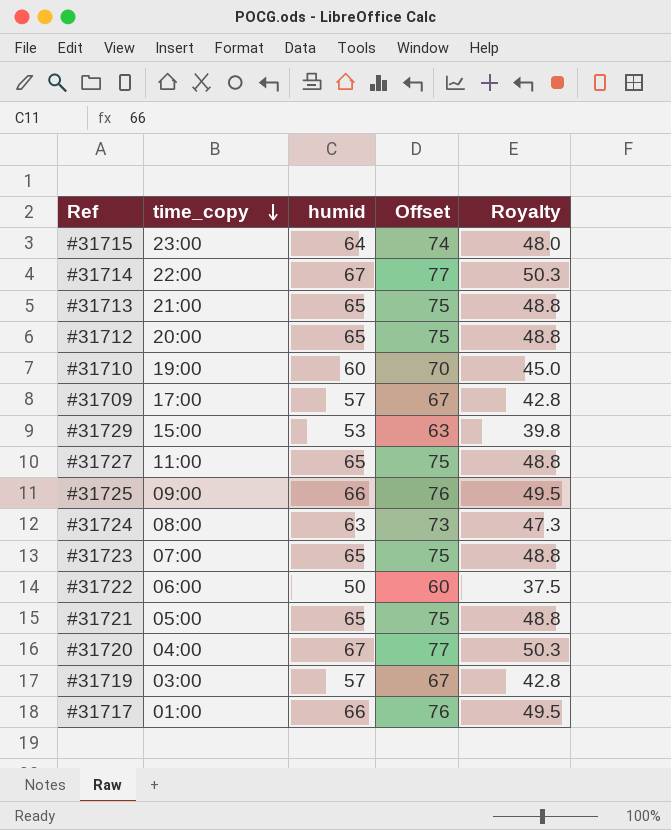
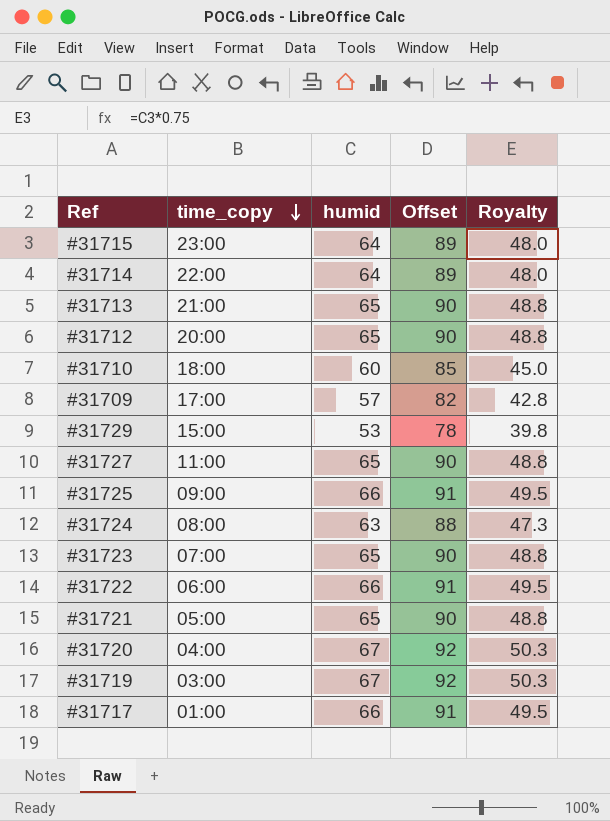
column Offset | formula: [humid] + 10 -> [humid] + 25
#31714 | humid: 67 -> 64
#31714 | Royalty: 50.3 -> 48.0
#31710 | time_copy: 19:00 -> 18:00
#31722 | humid: 50 -> 66
#31722 | Royalty: 37.5 -> 49.5
#31719 | humid: 57 -> 67
#31719 | Royalty: 42.8 -> 50.3

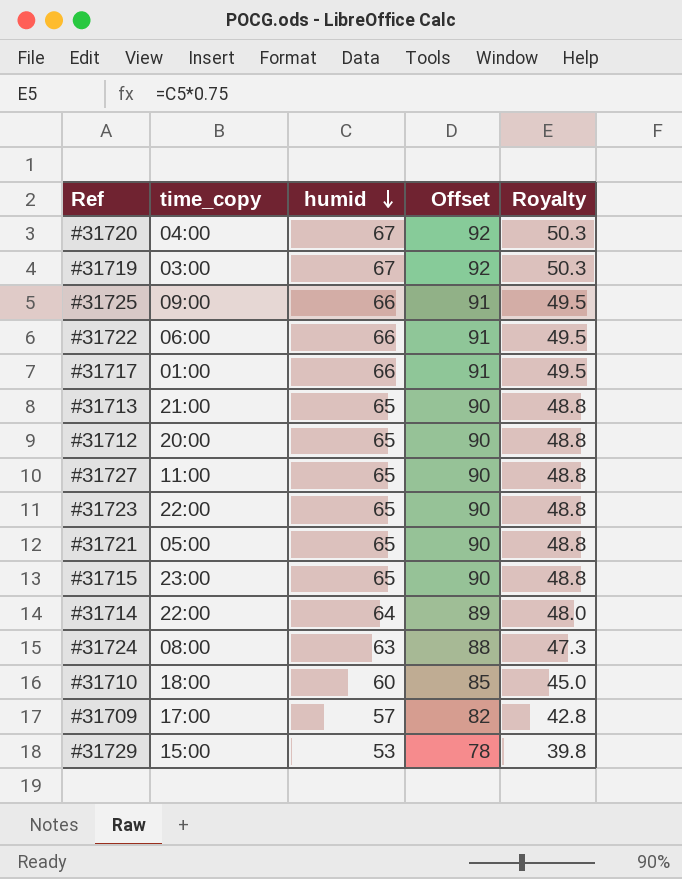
row order: time_copy descending -> humid descending
#31723 | time_copy: 07:00 -> 22:00
#31715 | humid: 64 -> 65
#31715 | Offset: 89 -> 90
#31715 | Royalty: 48.0 -> 48.8

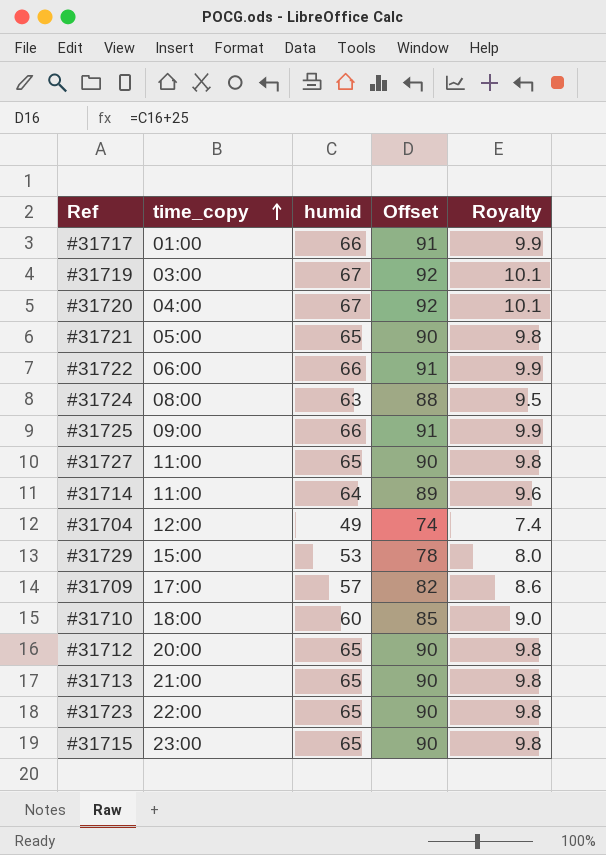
row order: humid descending -> time_copy ascending
column Royalty | formula: [humid] * 0.75 -> [humid] * 0.15
#31714 | time_copy: 22:00 -> 11:00
row #31704: none -> 12:00 | 49 | 74 | 7.4

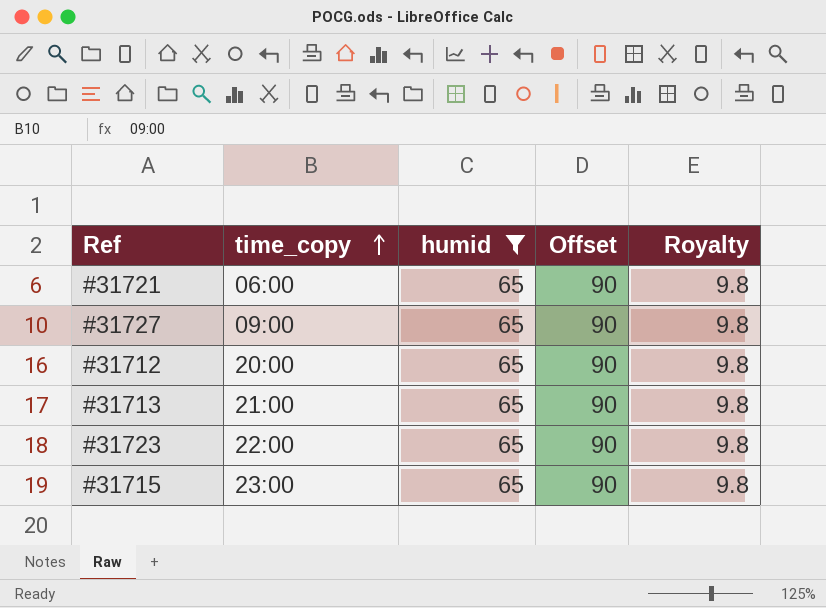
filter: none -> humid = 65
#31721 | time_copy: 05:00 -> 06:00
#31727 | time_copy: 11:00 -> 09:00

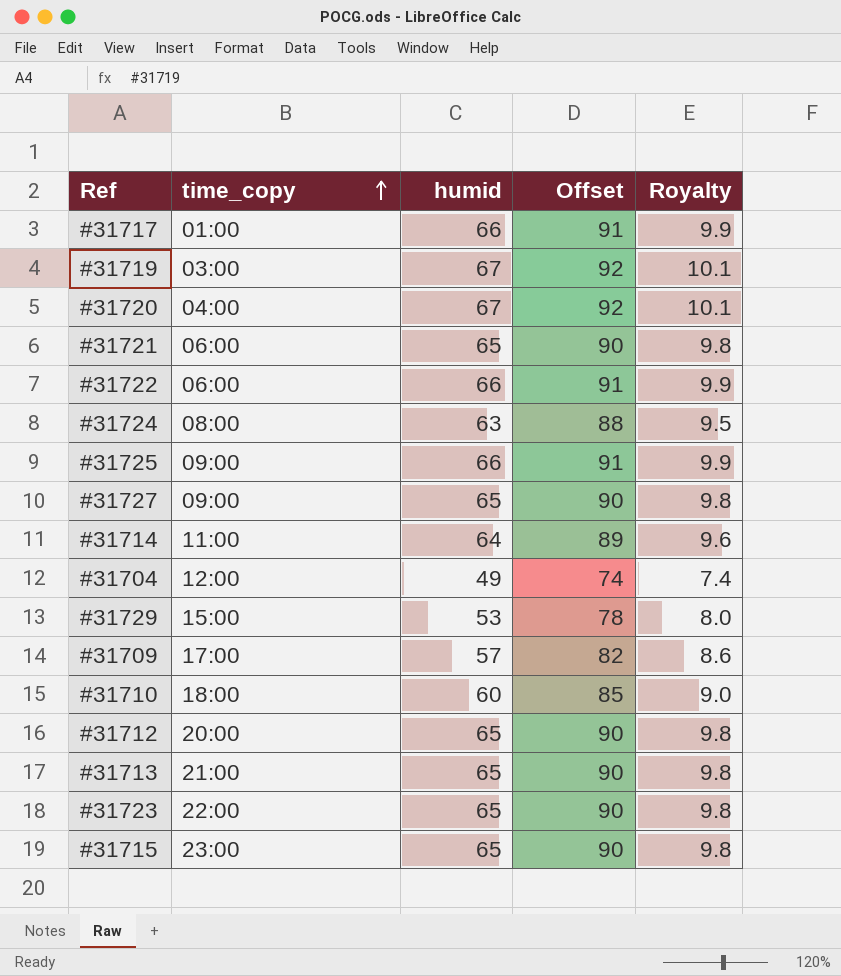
filter: humid = 65 -> none

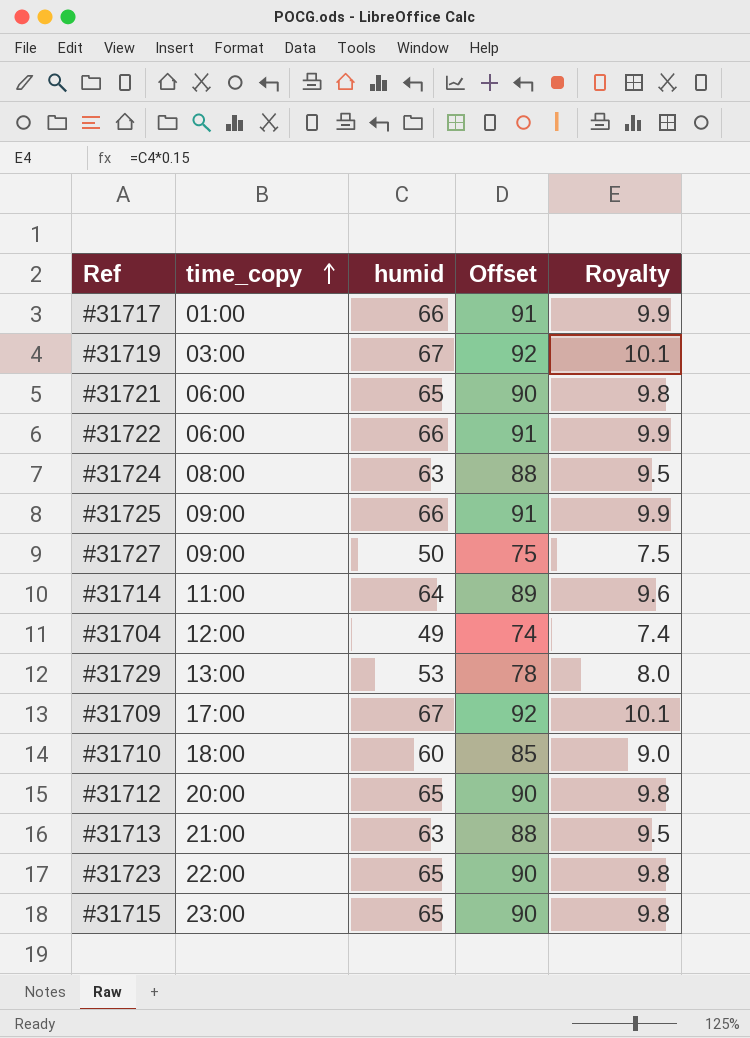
row #31720: 04:00 | 67 | 92 | 10.1 -> none
#31727 | humid: 65 -> 50
#31727 | Offset: 90 -> 75
#31727 | Royalty: 9.8 -> 7.5
#31729 | time_copy: 15:00 -> 13:00
#31709 | humid: 57 -> 67
#31709 | Offset: 82 -> 92
#31709 | Royalty: 8.6 -> 10.1
#31713 | humid: 65 -> 63
#31713 | Offset: 90 -> 88
#31713 | Royalty: 9.8 -> 9.5

